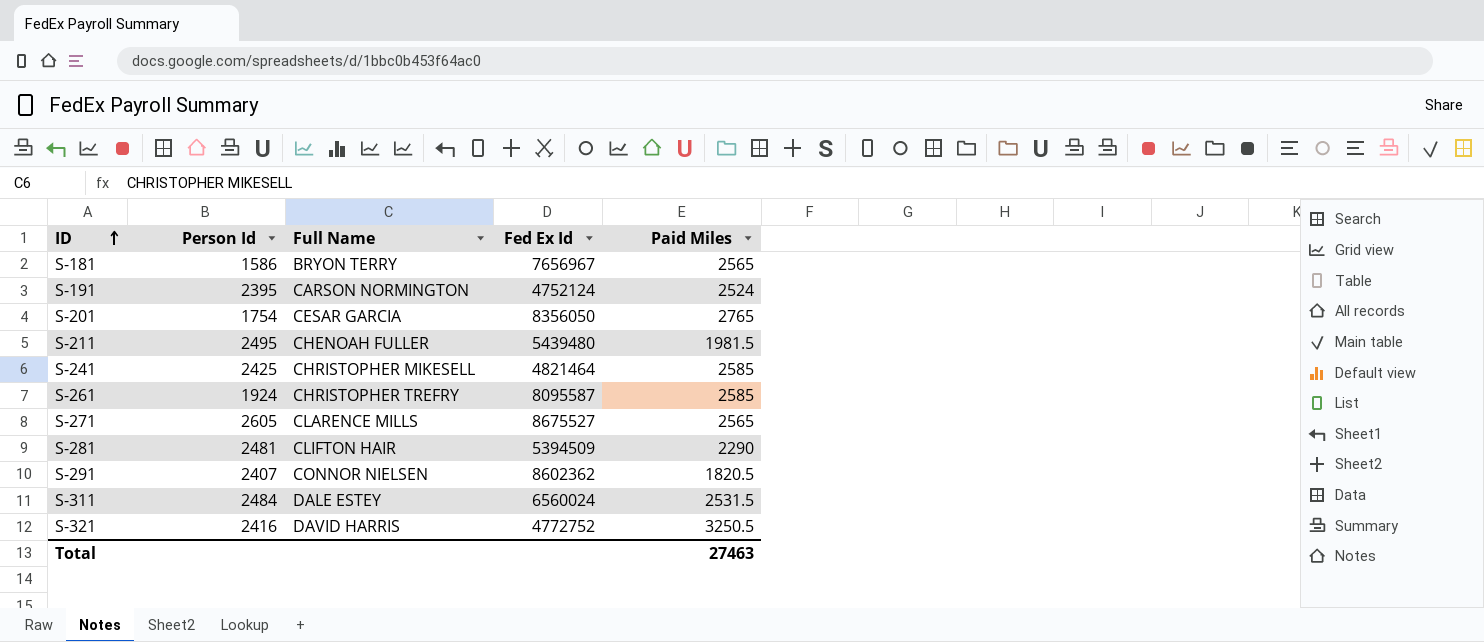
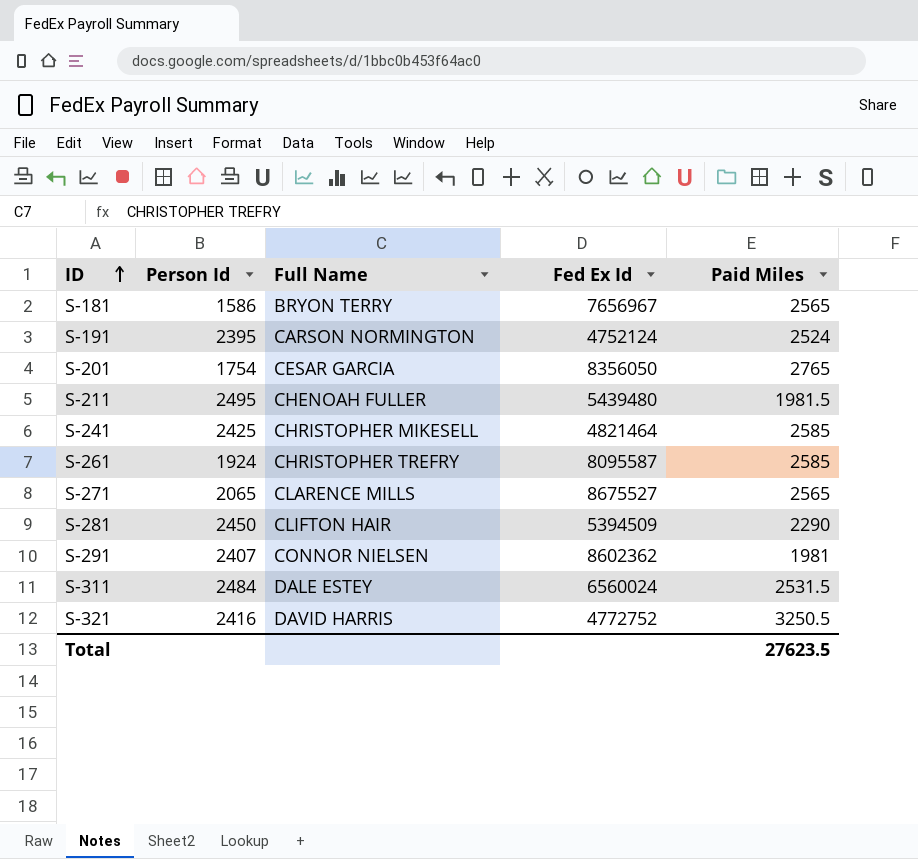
S-271 | Person Id: 2605 -> 2065
S-281 | Person Id: 2481 -> 2450
S-291 | Paid Miles: 1820.5 -> 1981
Total | Paid Miles: 27463 -> 27623.5

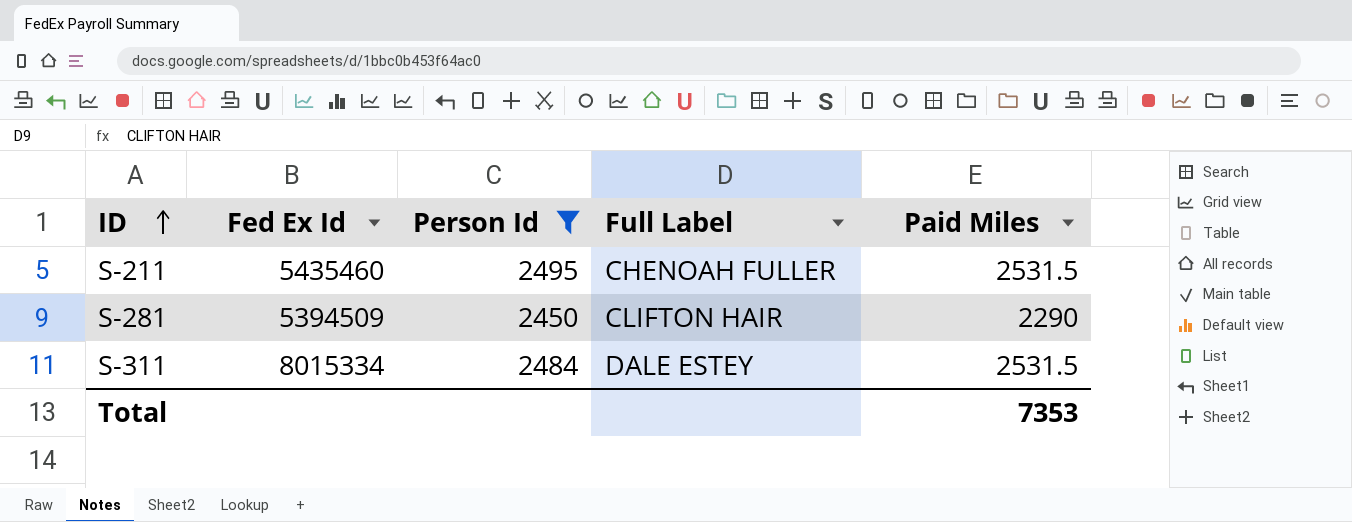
filter: none -> Person Id >= 2450
column Fed Ex Id | position: 4 -> 2
column name: Full Name -> Full Label
S-211 | Fed Ex Id: 5439480 -> 5435460
S-211 | Paid Miles: 1981.5 -> 2531.5
S-311 | Fed Ex Id: 6560024 -> 8015334
Total | Paid Miles: 27623.5 -> 7353

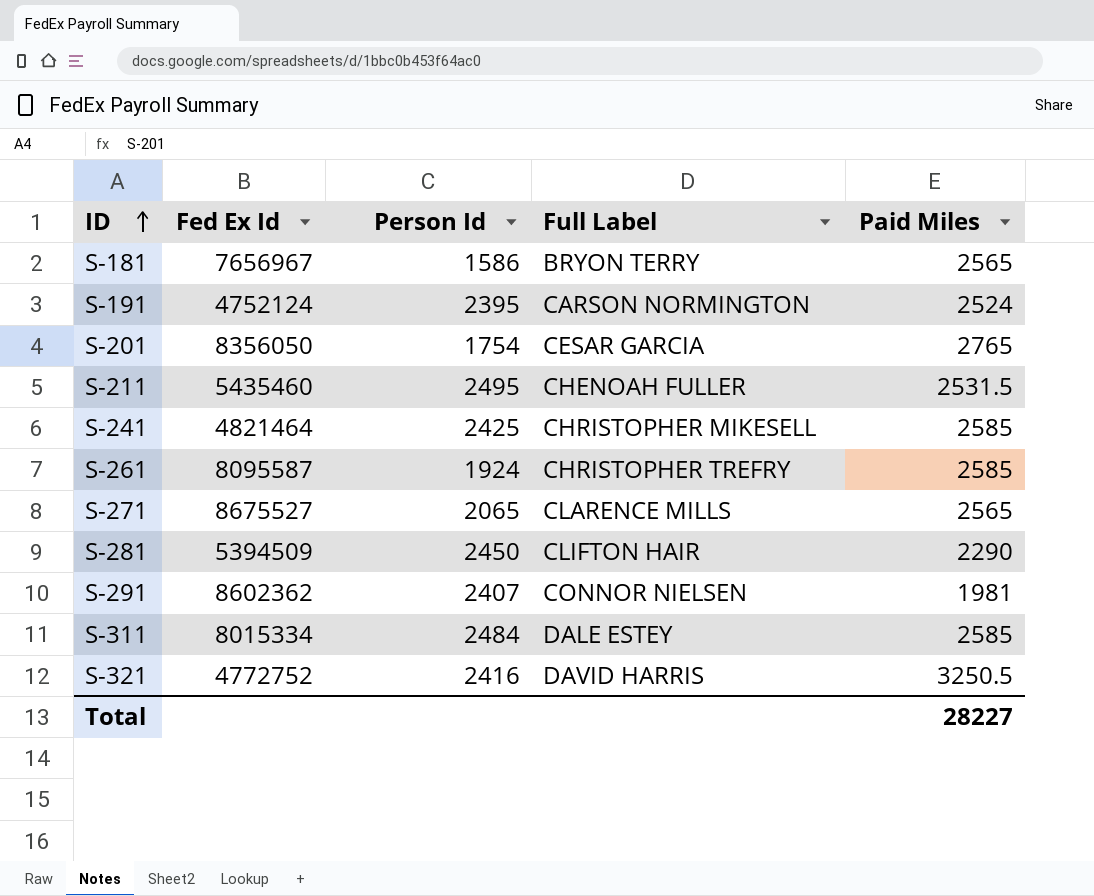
filter: Person Id >= 2450 -> none
S-311 | Paid Miles: 2531.5 -> 2585
Total | Paid Miles: 7353 -> 28227

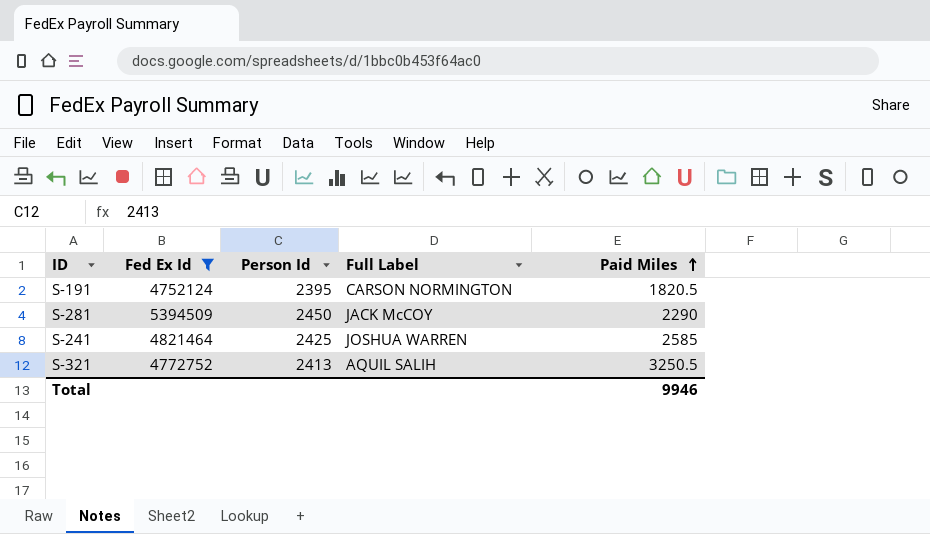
filter: none -> Fed Ex Id <= 5394509
row order: ID ascending -> Paid Miles ascending
S-191 | Paid Miles: 2524 -> 1820.5
S-281 | Full Label: CLIFTON HAIR -> JACK McCOY
S-241 | Full Label: CHRISTOPHER MIKESELL -> JOSHUA WARREN
S-321 | Person Id: 2416 -> 2413
S-321 | Full Label: DAVID HARRIS -> AQUIL SALIH
Total | Paid Miles: 28227 -> 9946

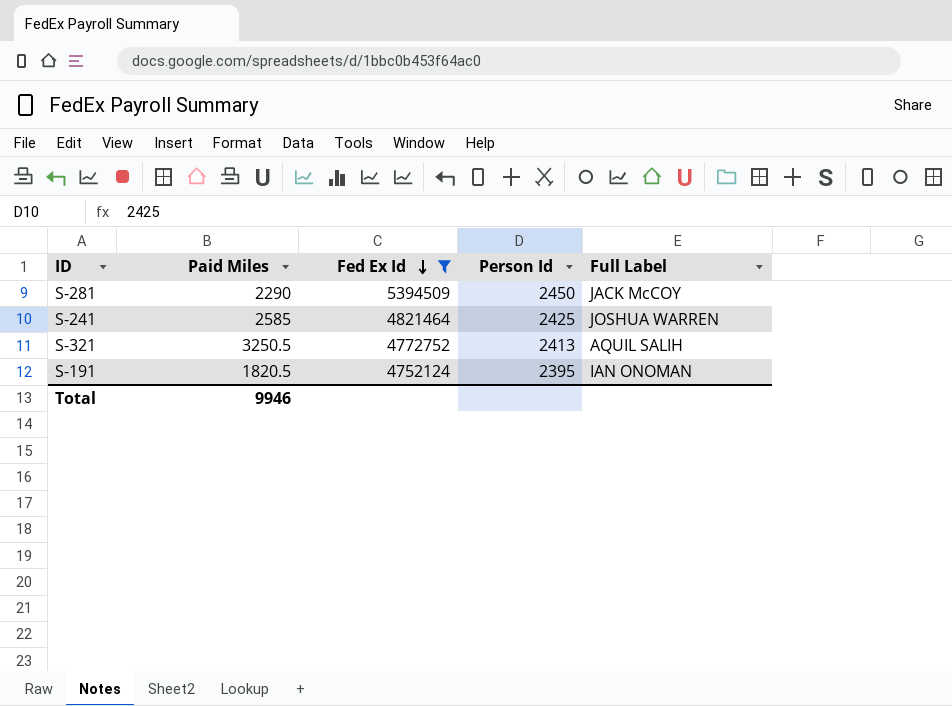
row order: Paid Miles ascending -> Fed Ex Id descending
column Paid Miles | position: 5 -> 2
S-191 | Full Label: CARSON NORMINGTON -> IAN ONOMAN

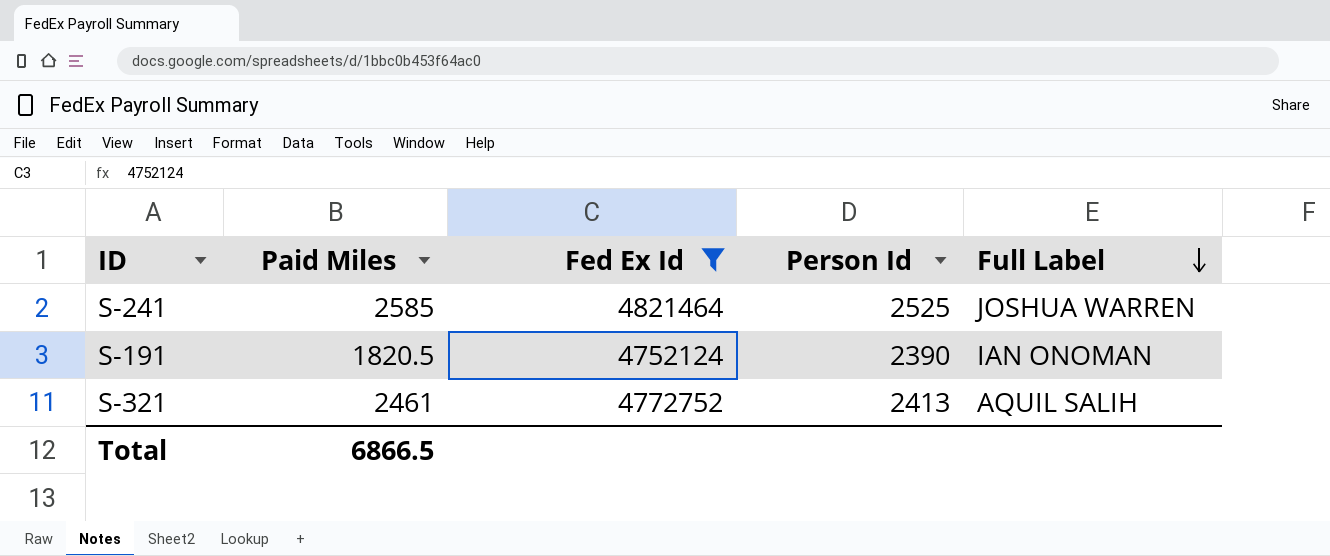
row order: Fed Ex Id descending -> Full Label descending
row S-281: 2290 | 5394509 | 2450 | JACK McCOY -> none
S-241 | Person Id: 2425 -> 2525
S-191 | Person Id: 2395 -> 2390
S-321 | Paid Miles: 3250.5 -> 2461
Total | Paid Miles: 9946 -> 6866.5

